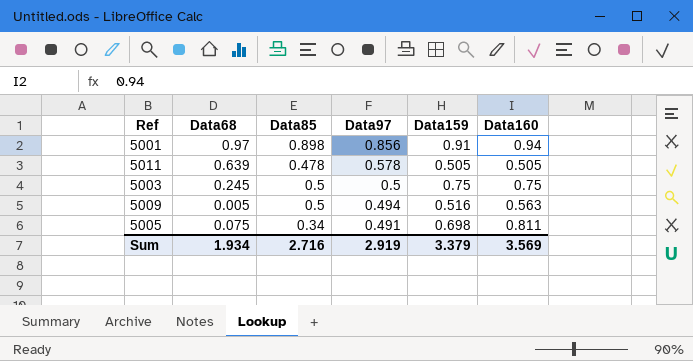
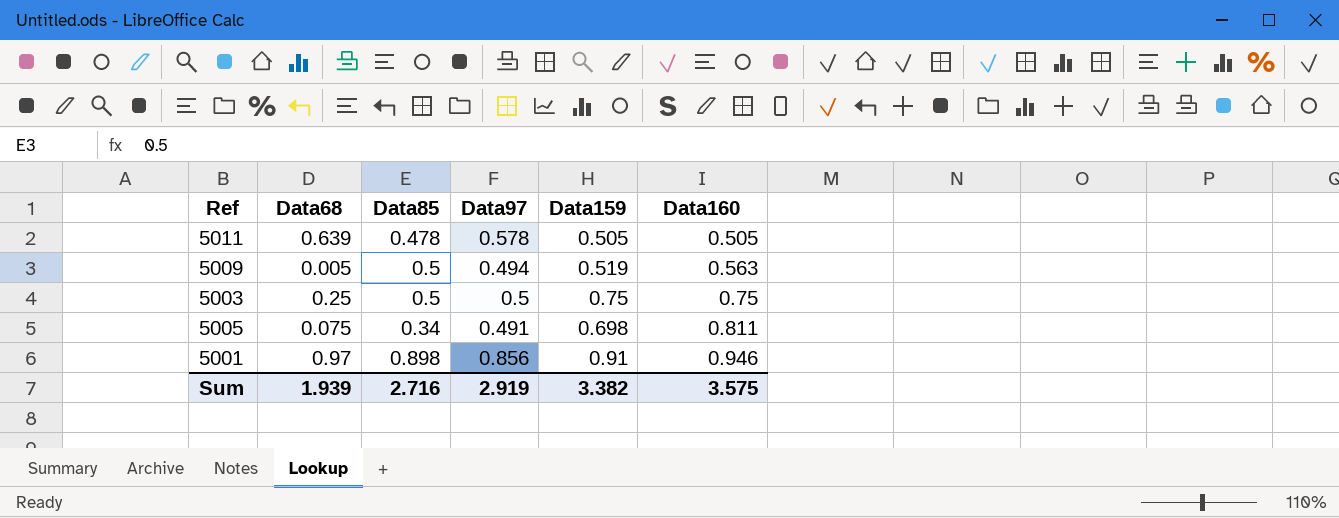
row order: Data97 descending -> Data160 ascending
5009 | Data159: 0.516 -> 0.519
5003 | Data68: 0.245 -> 0.25
5001 | Data160: 0.94 -> 0.946
Sum | Data68: 1.934 -> 1.939
Sum | Data159: 3.379 -> 3.382
Sum | Data160: 3.569 -> 3.575

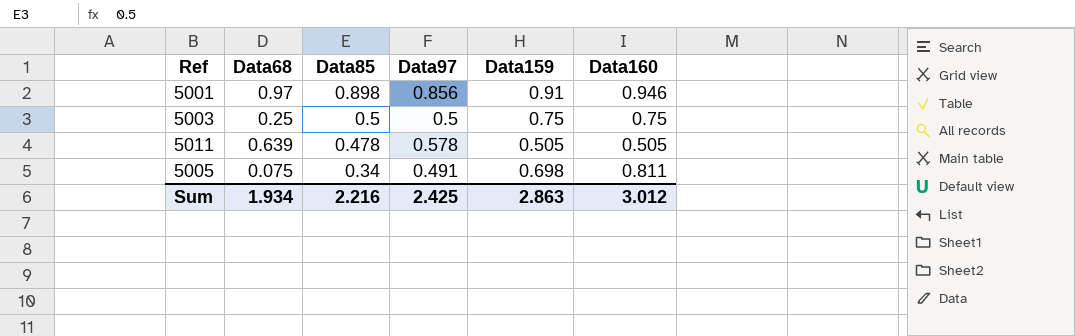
row order: Data160 ascending -> Data85 descending
row 5009: 0.005 | 0.5 | 0.494 | 0.519 | 0.563 -> none
Sum | Data68: 1.939 -> 1.934
Sum | Data85: 2.716 -> 2.216
Sum | Data97: 2.919 -> 2.425
Sum | Data159: 3.382 -> 2.863
Sum | Data160: 3.575 -> 3.012

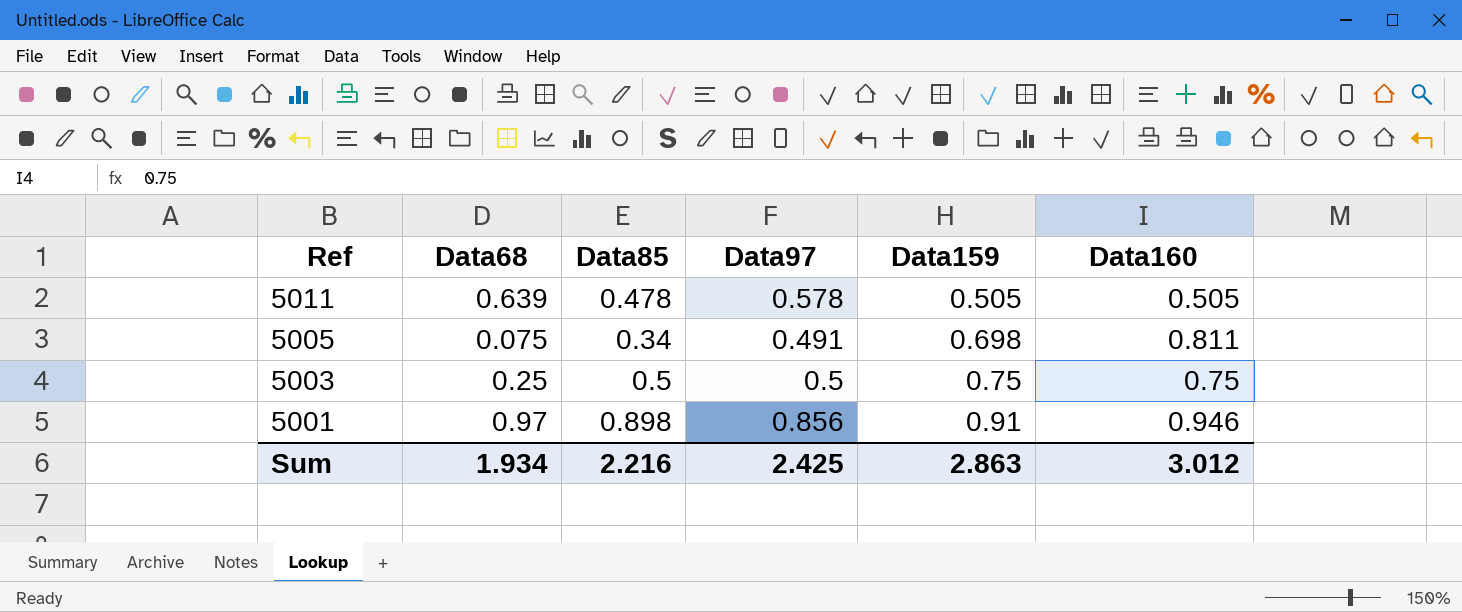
row order: Data85 descending -> Ref descending

